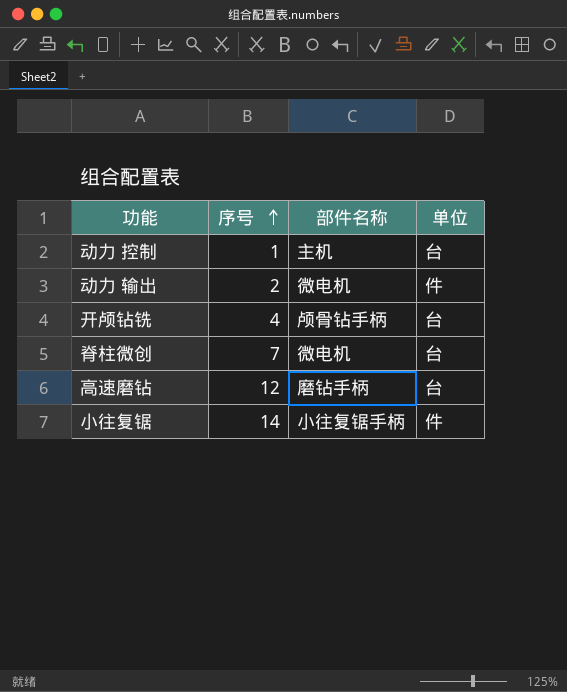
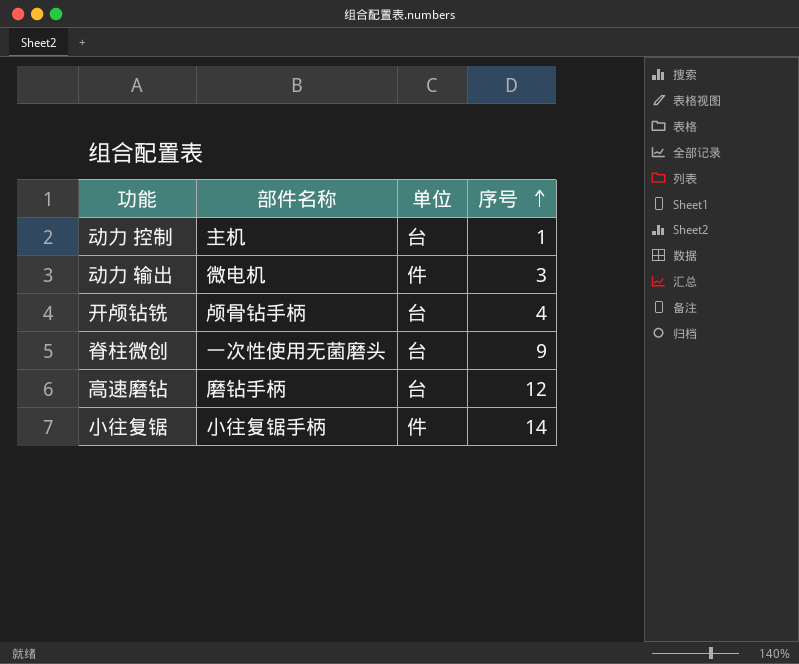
column 序号 | position: 2 -> 4
动力 输出 | 序号: 2 -> 3
脊柱微创 | 部件名称: 微电机 -> 一次性使用无菌磨头
脊柱微创 | 序号: 7 -> 9

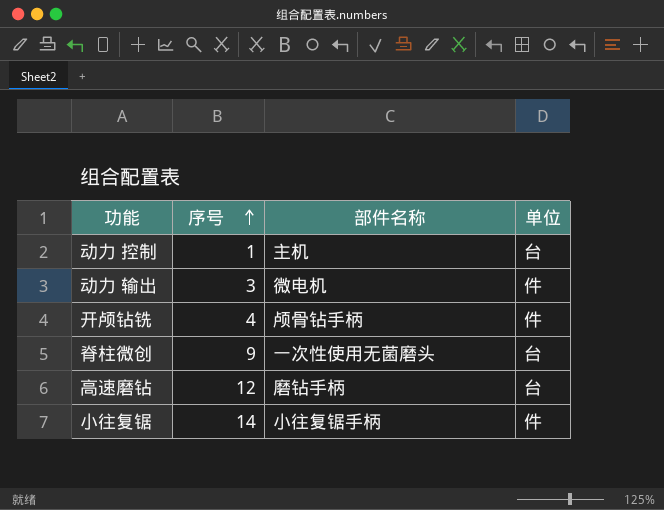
column 序号 | position: 4 -> 2
开颅钻铣 | 单位: 台 -> 件

